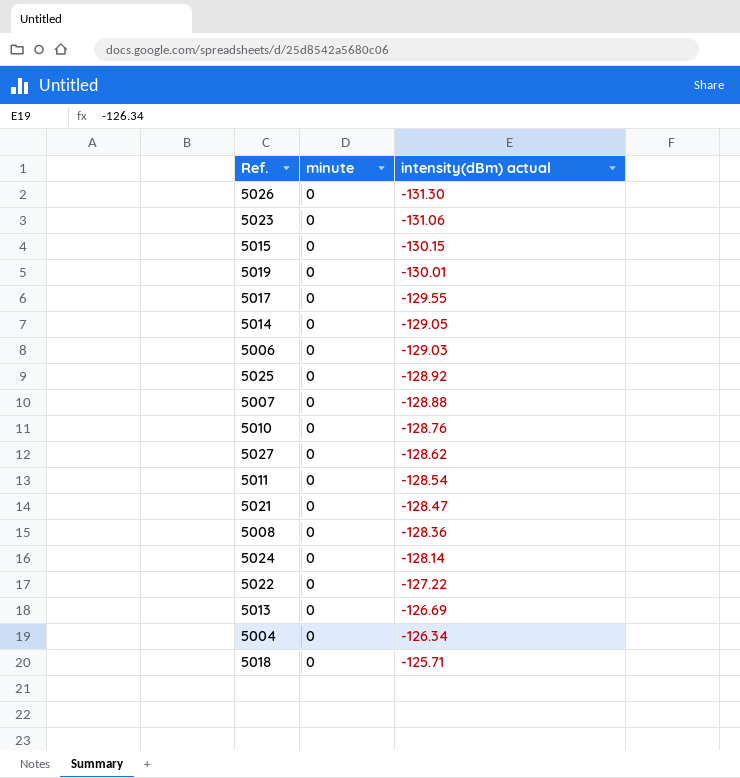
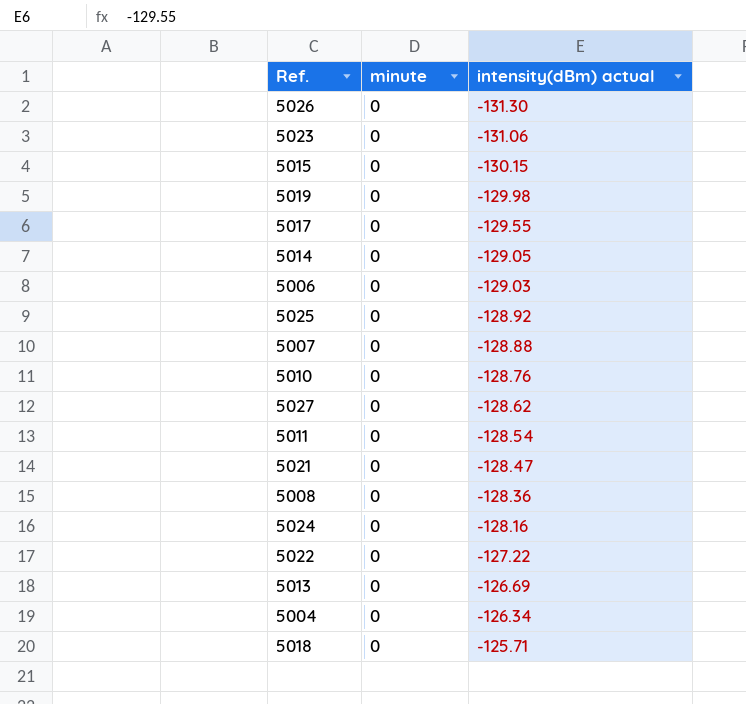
5019 | intensity(dBm) actual: -130.01 -> -129.98
5024 | intensity(dBm) actual: -128.14 -> -128.16

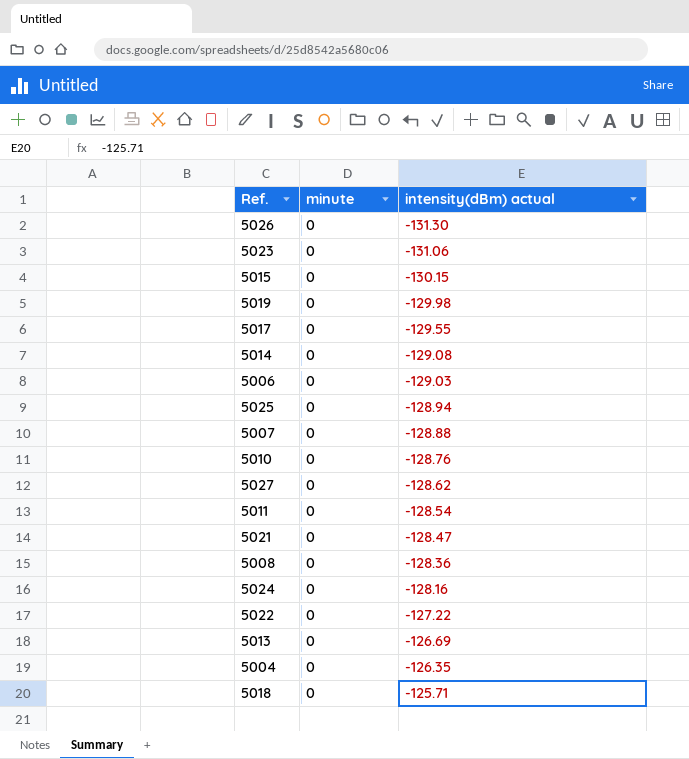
5014 | intensity(dBm) actual: -129.05 -> -129.08
5025 | intensity(dBm) actual: -128.92 -> -128.94
5004 | intensity(dBm) actual: -126.34 -> -126.35

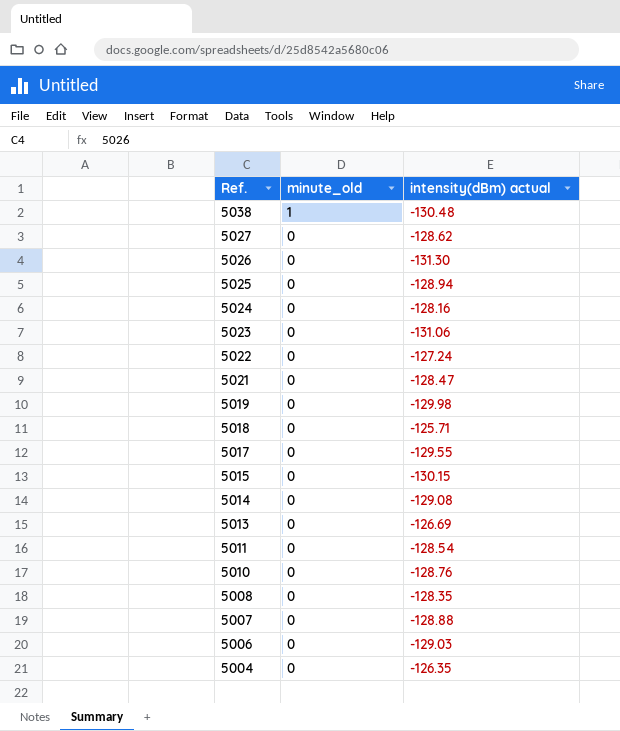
row order: intensity(dBm) actual ascending -> Ref. descending
column name: minute -> minute_old
row 5038: none -> 1 | -130.48
5022 | intensity(dBm) actual: -127.22 -> -127.24
5008 | intensity(dBm) actual: -128.36 -> -128.35

